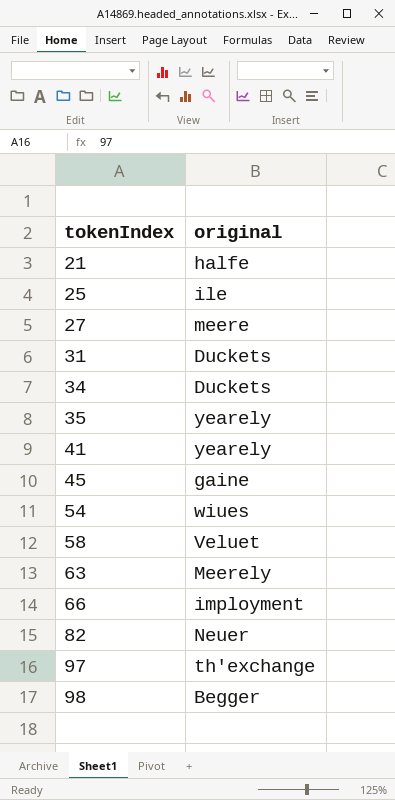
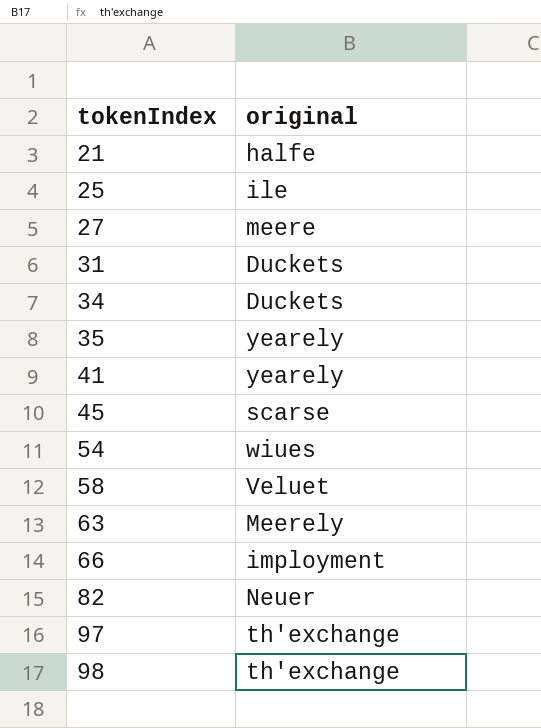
45 | original: gaine -> scarse
98 | original: Begger -> th'exchange

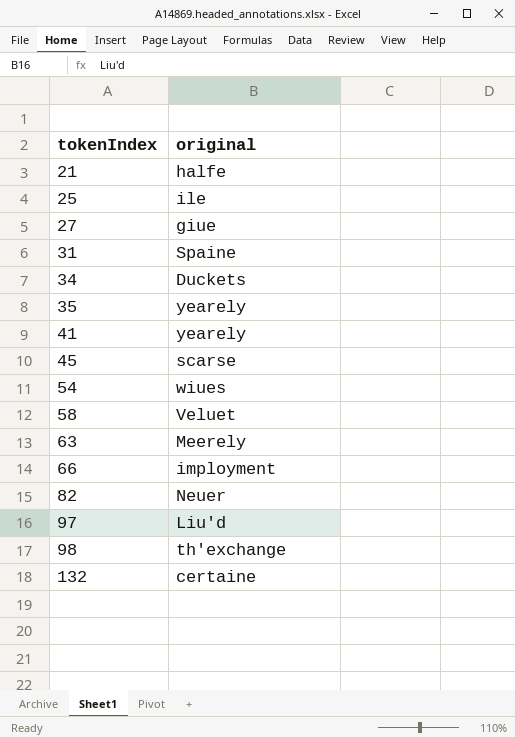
27 | original: meere -> giue
31 | original: Duckets -> Spaine
97 | original: th'exchange -> Liu'd
row 132: none -> certaine

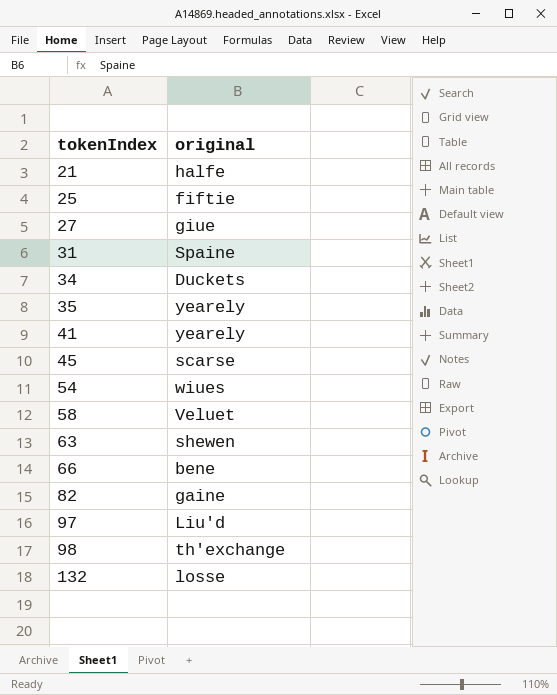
25 | original: ile -> fiftie
63 | original: Meerely -> shewen
66 | original: imployment -> bene
82 | original: Neuer -> gaine
132 | original: certaine -> losse

